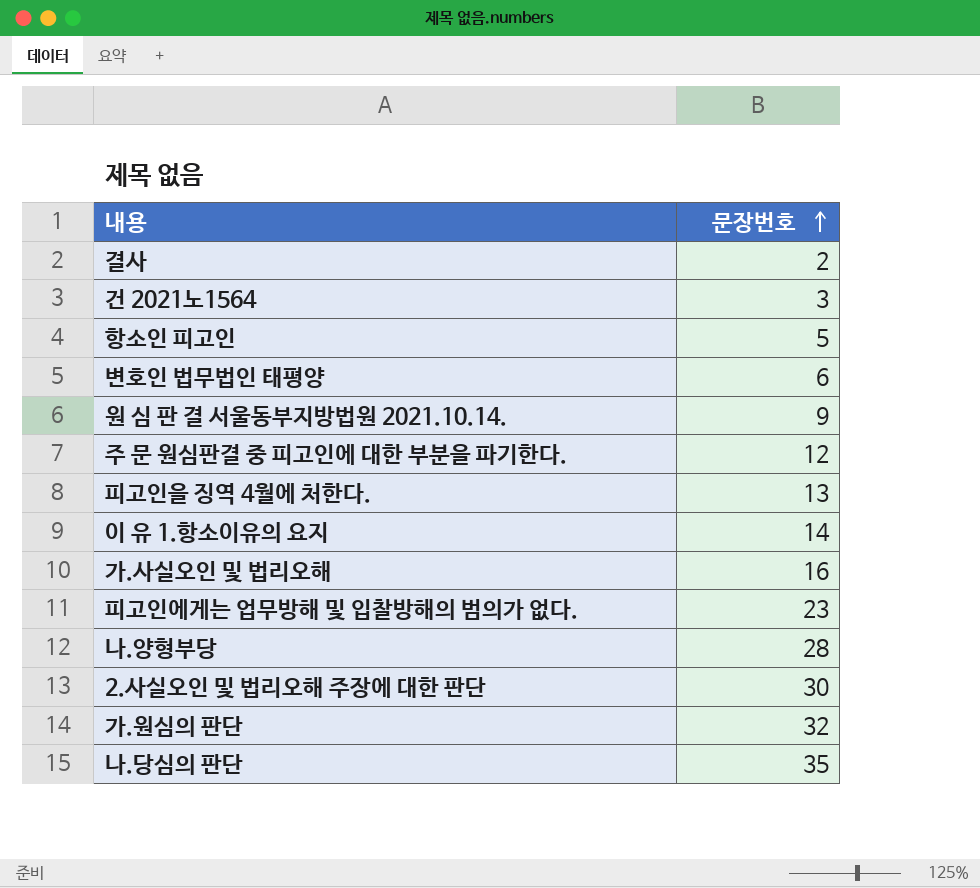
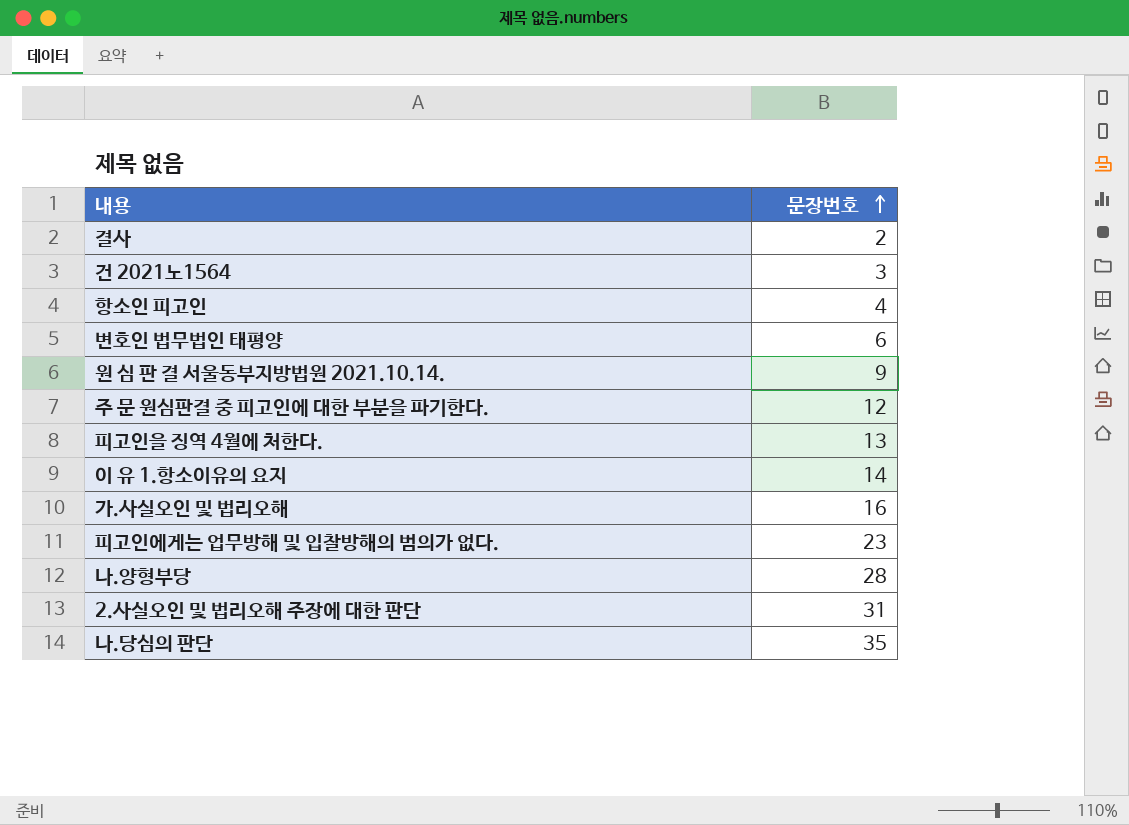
row 가.원심의 판단: 32 -> none
항소인 피고인 | 문장번호: 5 -> 4
2.사실오인 및 법리오해 주장에 대한 판단 | 문장번호: 30 -> 31

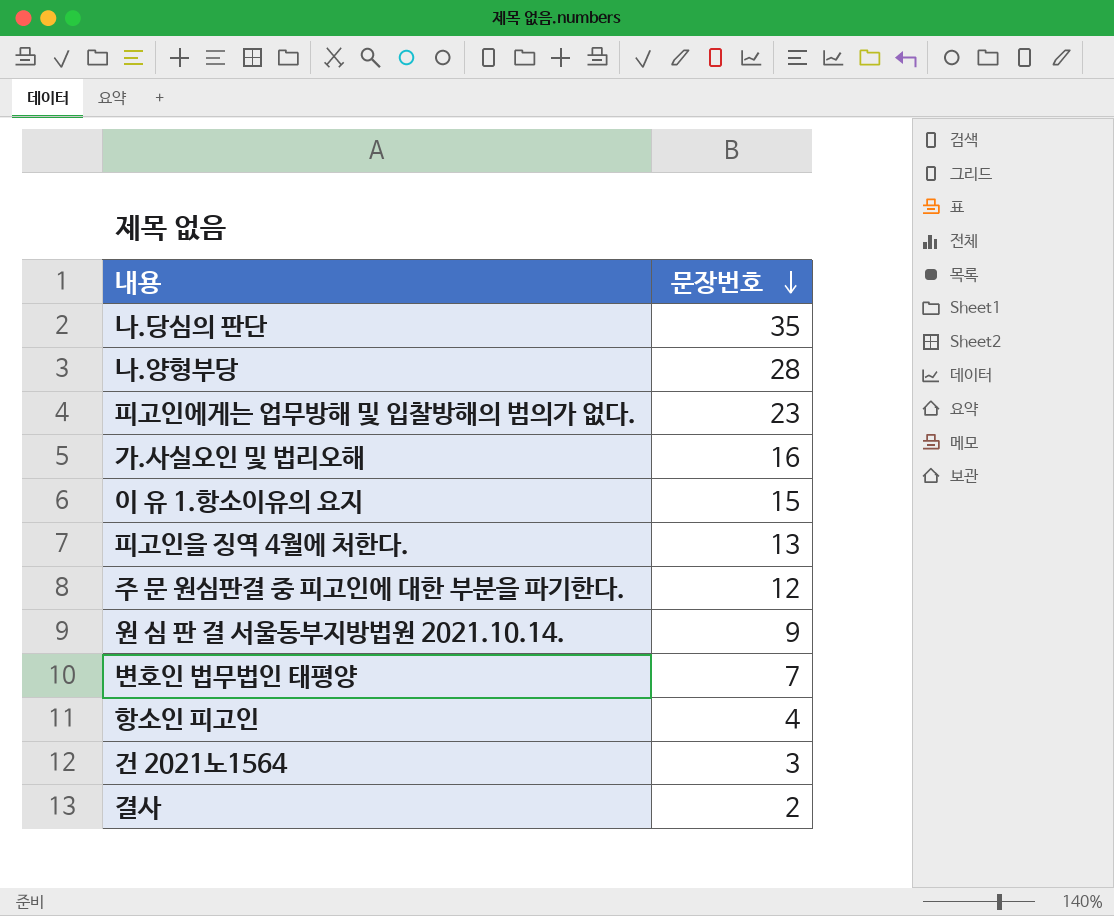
row order: 문장번호 ascending -> 문장번호 descending
row 2.사실오인 및 법리오해 주장에 대한 판단: 31 -> none
이 유 1.항소이유의 요지 | 문장번호: 14 -> 15
변호인 법무법인 태평양 | 문장번호: 6 -> 7

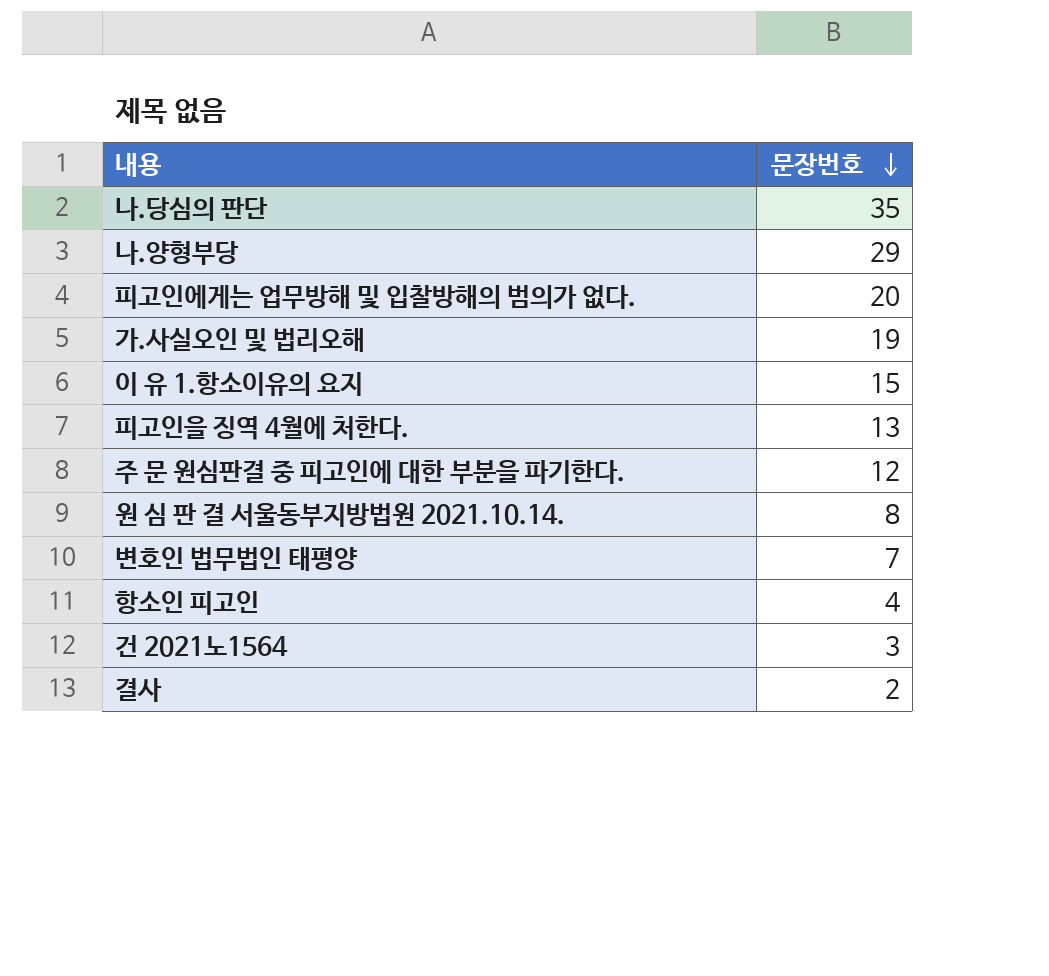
나.양형부당 | 문장번호: 28 -> 29
피고인에게는 업무방해 및 입찰방해의 범의가 없다. | 문장번호: 23 -> 20
가.사실오인 및 법리오해 | 문장번호: 16 -> 19
원 심 판 결 서울동부지방법원 2021.10.14. | 문장번호: 9 -> 8

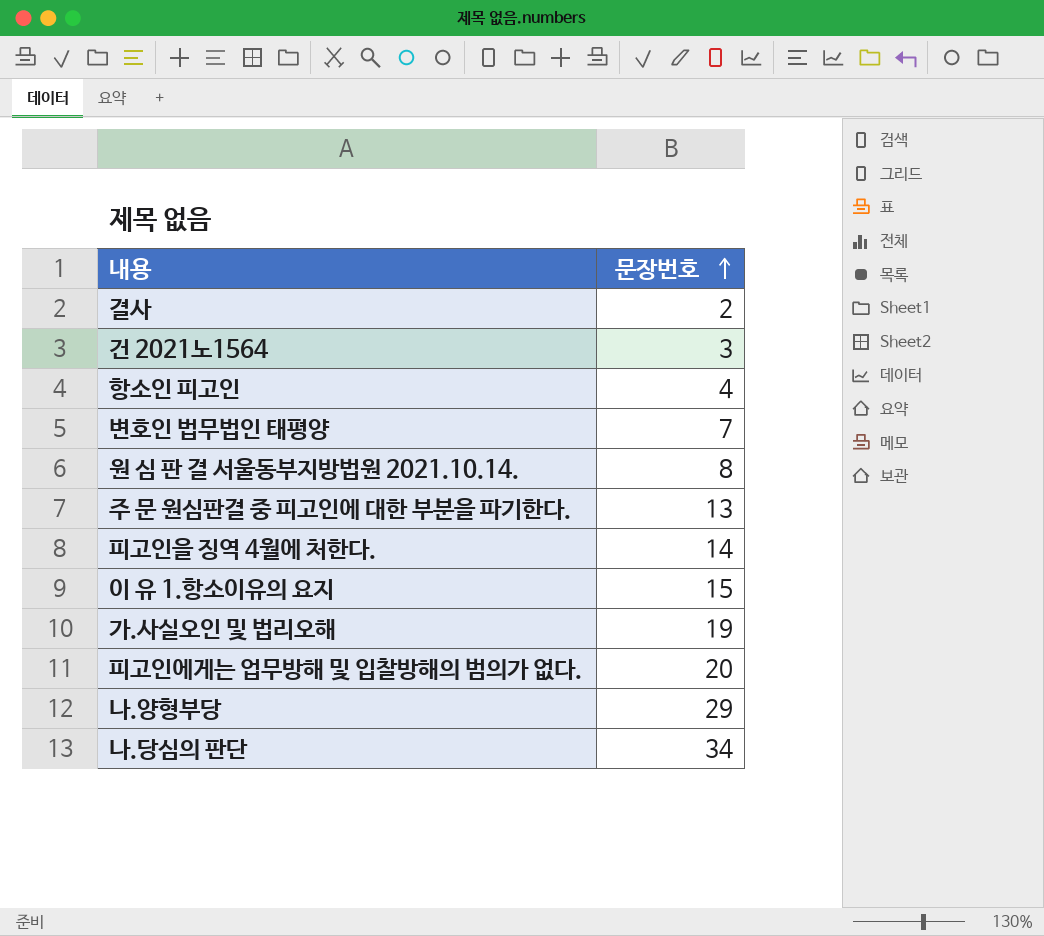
row order: 문장번호 descending -> 문장번호 ascending
주 문 원심판결 중 피고인에 대한 부분을 파기한다. | 문장번호: 12 -> 13
피고인을 징역 4월에 처한다. | 문장번호: 13 -> 14
나.당심의 판단 | 문장번호: 35 -> 34

